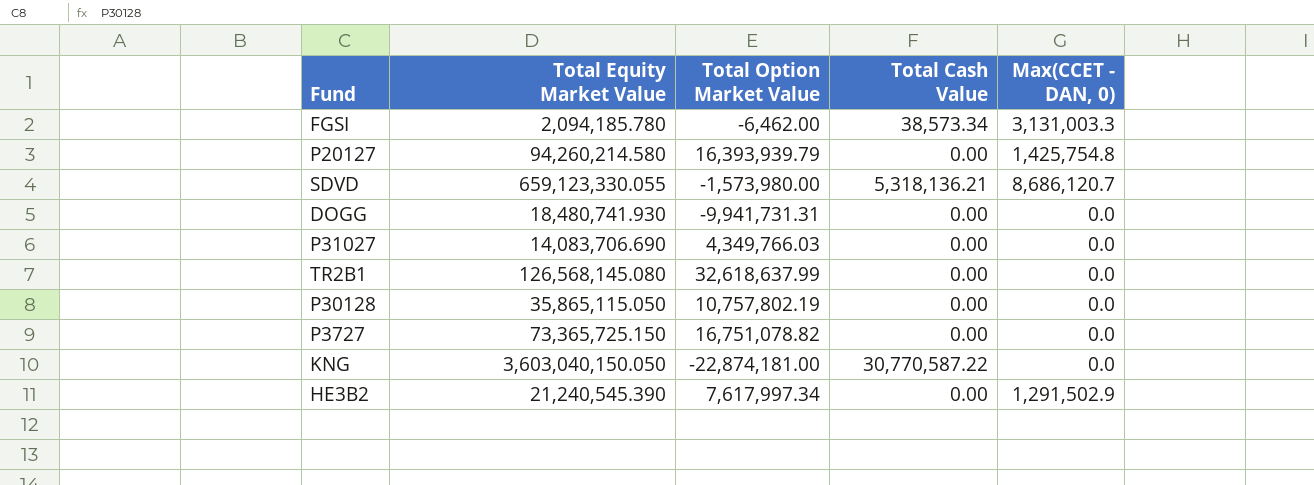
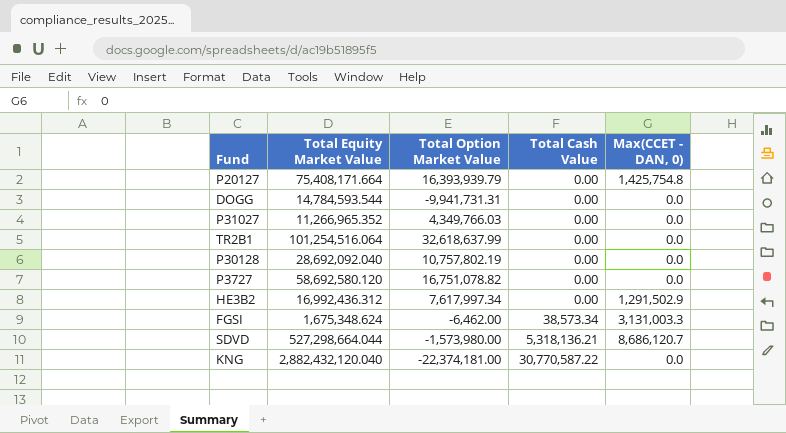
row order: none -> Total Cash Value ascending
P20127 | Total Equity Market Value: 94,260,214.580 -> 75,408,171.664
DOGG | Total Equity Market Value: 18,480,741.930 -> 14,784,593.544
P31027 | Total Equity Market Value: 14,083,706.690 -> 11,266,965.352
TR2B1 | Total Equity Market Value: 126,568,145.080 -> 101,254,516.064
P30128 | Total Equity Market Value: 35,865,115.050 -> 28,692,092.040
P3727 | Total Equity Market Value: 73,365,725.150 -> 58,692,580.120
HE3B2 | Total Equity Market Value: 21,240,545.390 -> 16,992,436.312
FGSI | Total Equity Market Value: 2,094,185.780 -> 1,675,348.624
SDVD | Total Equity Market Value: 659,123,330.055 -> 527,298,664.044
KNG | Total Equity Market Value: 3,603,040,150.050 -> 2,882,432,120.040
KNG | Total Option Market Value: -22,874,181.00 -> -22,374,181.00

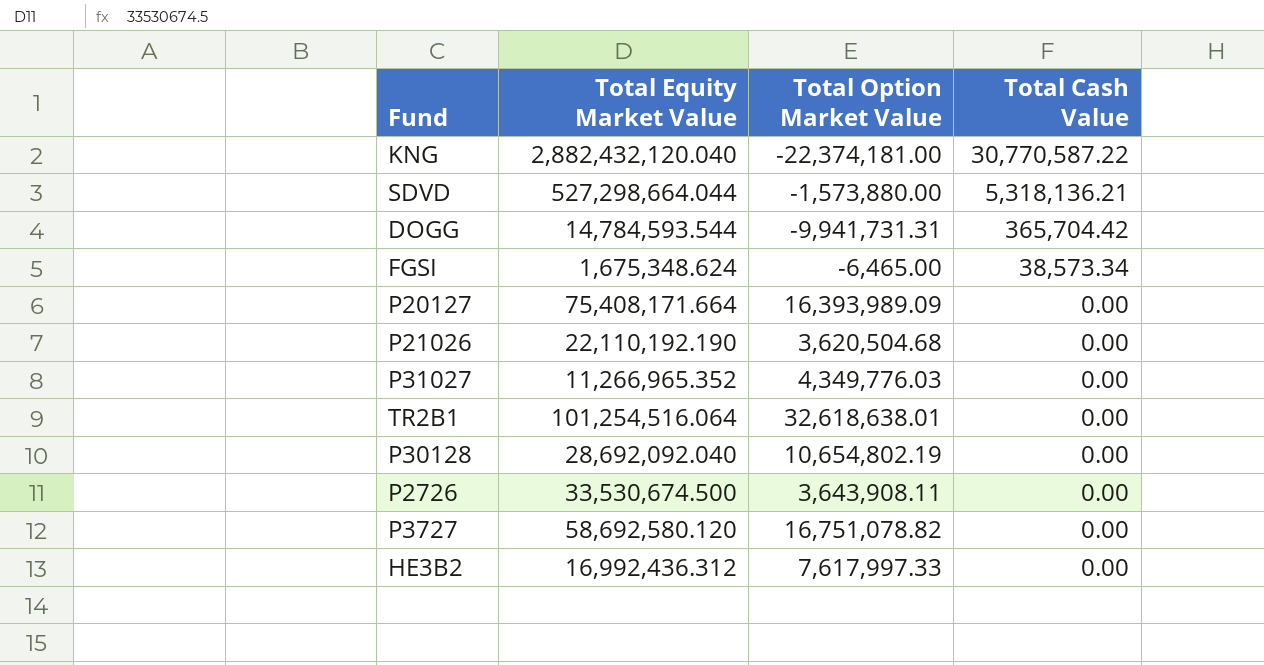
row order: Total Cash Value ascending -> Total Cash Value descending
column Max(CCET - DAN, 0) | position: 5 -> none
SDVD | Total Option Market Value: -1,573,980.00 -> -1,573,880.00
DOGG | Total Cash Value: 0.00 -> 365,704.42
FGSI | Total Option Market Value: -6,462.00 -> -6,465.00
P20127 | Total Option Market Value: 16,393,939.79 -> 16,393,989.09
row P21026: none -> 22,110,192.190 | 3,620,504.68 | 0.00
P31027 | Total Option Market Value: 4,349,766.03 -> 4,349,776.03
TR2B1 | Total Option Market Value: 32,618,637.99 -> 32,618,638.01
P30128 | Total Option Market Value: 10,757,802.19 -> 10,654,802.19
row P2726: none -> 33,530,674.500 | 3,643,908.11 | 0.00
HE3B2 | Total Option Market Value: 7,617,997.34 -> 7,617,997.33

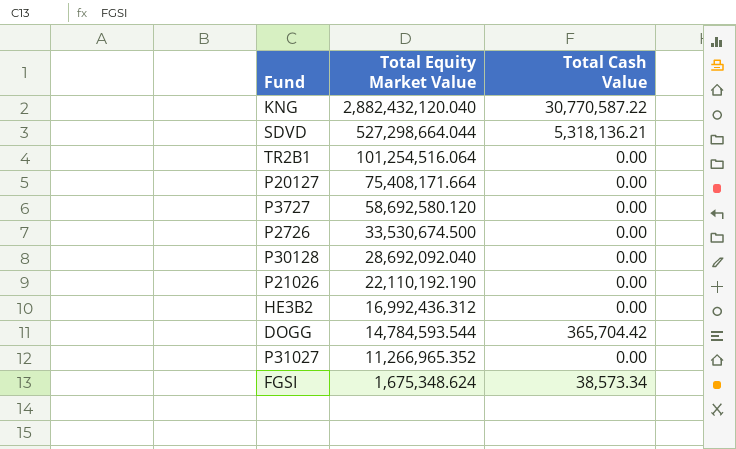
row order: Total Cash Value descending -> Total Equity Market Value descending
column Total Option Market Value | position: 3 -> none

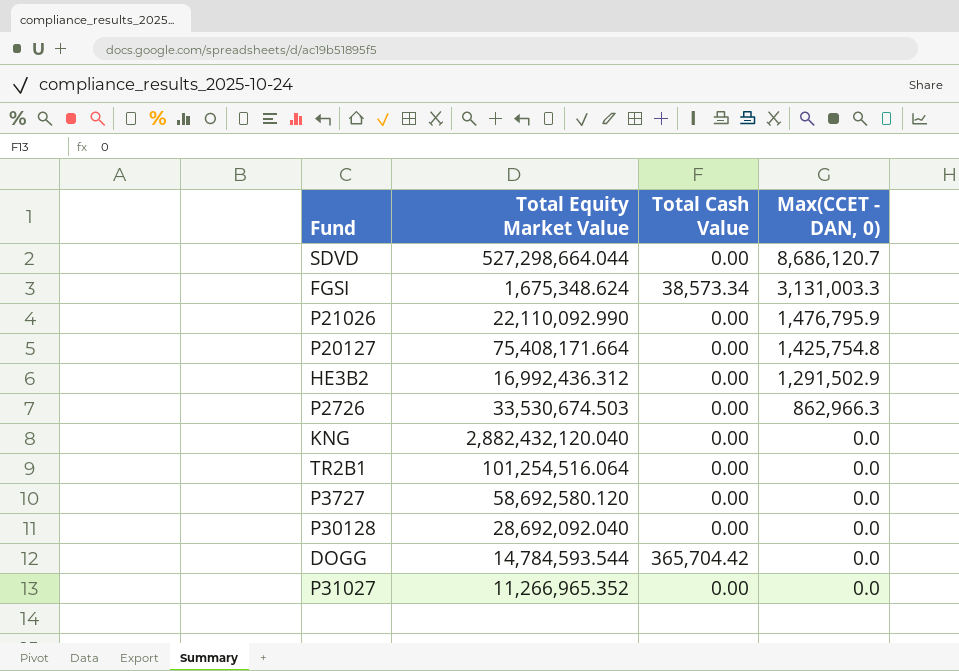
row order: Total Equity Market Value descending -> Max(CCET - DAN, 0) descending
column Max(CCET - DAN, 0) | position: none -> 4
SDVD | Total Cash Value: 5,318,136.21 -> 0.00
P21026 | Total Equity Market Value: 22,110,192.190 -> 22,110,092.990
P2726 | Total Equity Market Value: 33,530,674.500 -> 33,530,674.503
KNG | Total Cash Value: 30,770,587.22 -> 0.00

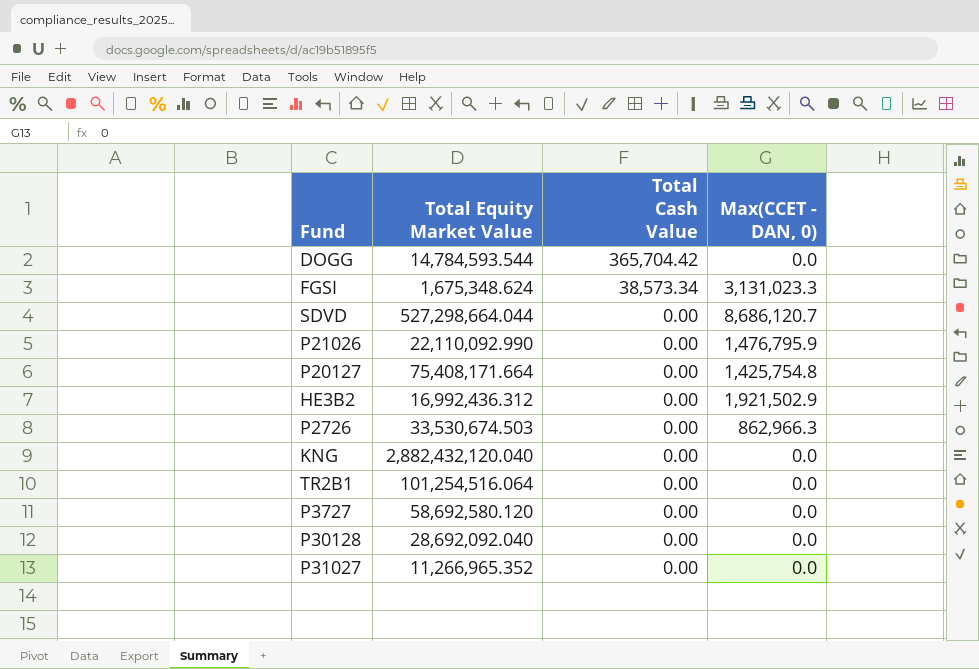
row order: Max(CCET - DAN, 0) descending -> Total Cash Value descending
FGSI | Max(CCET - DAN, 0): 3,131,003.3 -> 3,131,023.3
HE3B2 | Max(CCET - DAN, 0): 1,291,502.9 -> 1,921,502.9

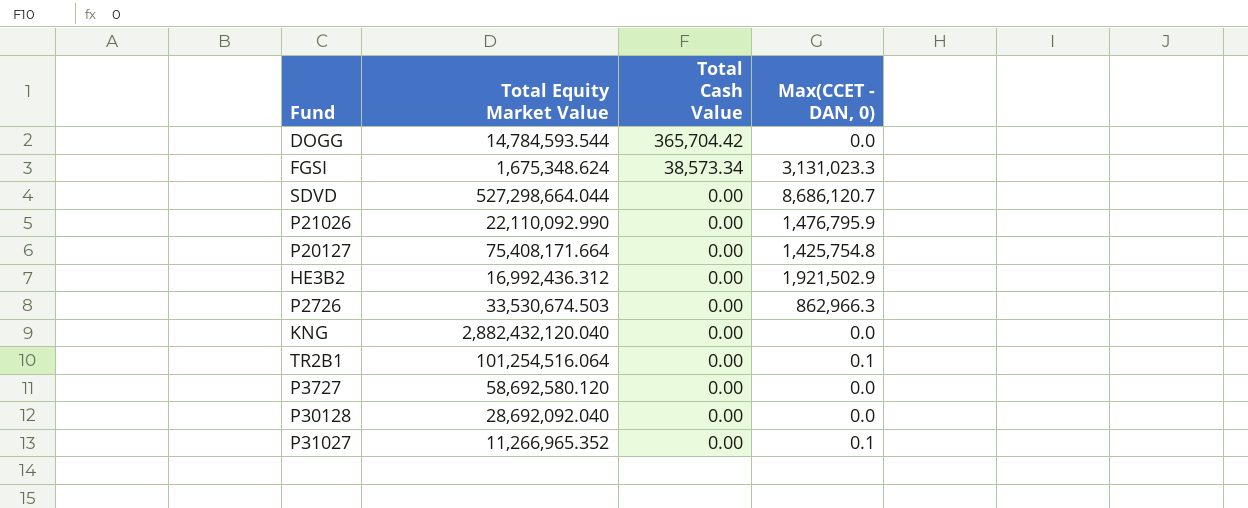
TR2B1 | Max(CCET - DAN, 0): 0.0 -> 0.1
P31027 | Max(CCET - DAN, 0): 0.0 -> 0.1

